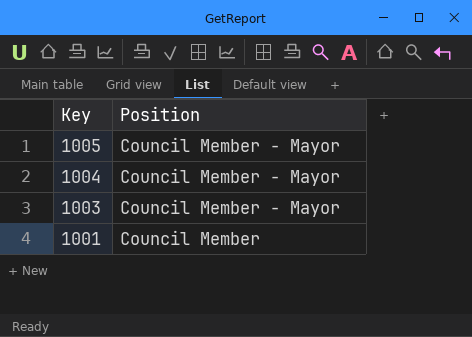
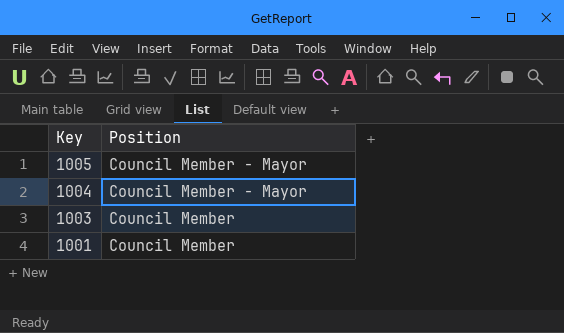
1003 | Position: Council Member - Mayor -> Council Member

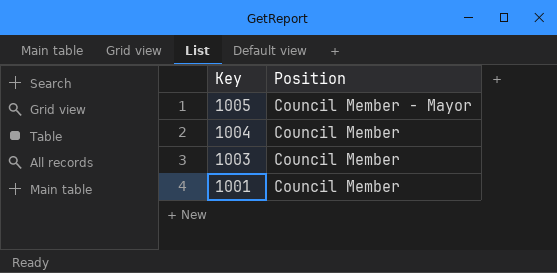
1004 | Position: Council Member - Mayor -> Council Member

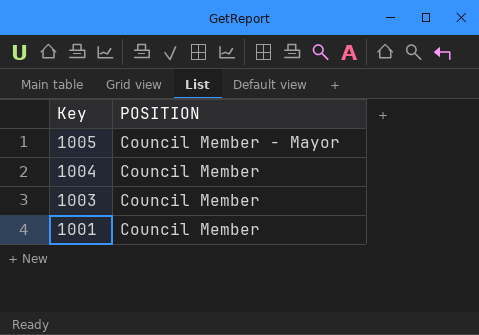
column name: Position -> POSITION

